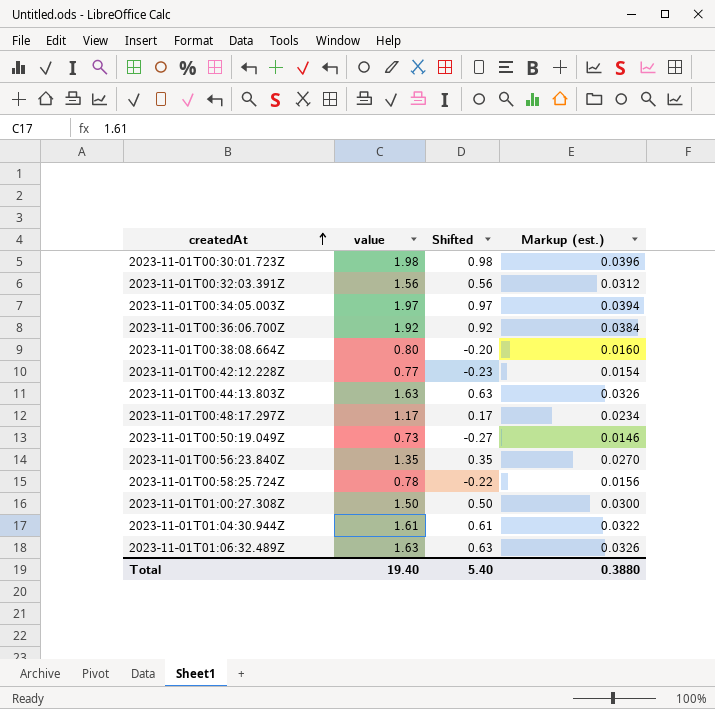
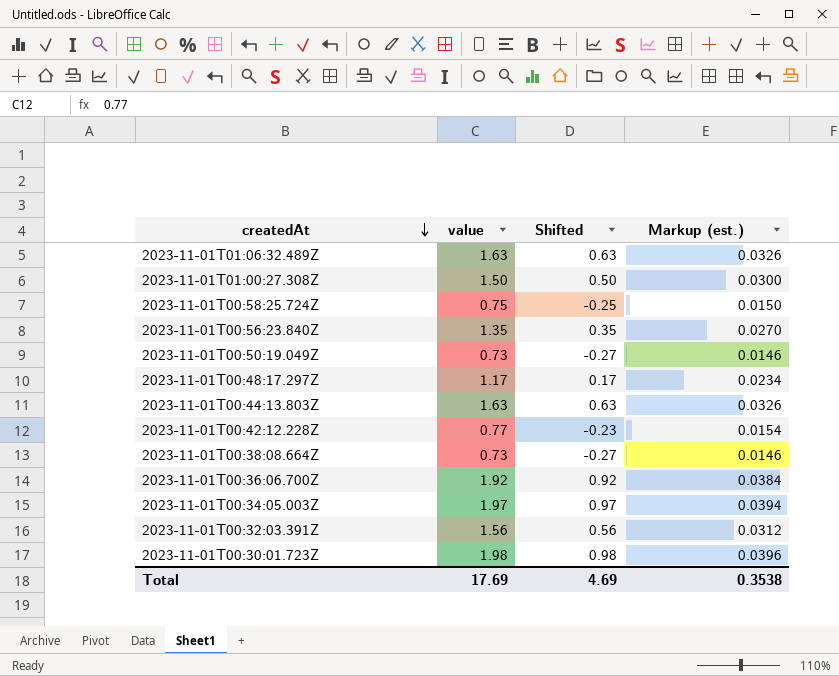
row order: createdAt ascending -> createdAt descending
row 2023-11-01T01:04:30.944Z: 1.61 | 0.61 | 0.0322 -> none
2023-11-01T00:58:25.724Z | value: 0.78 -> 0.75
2023-11-01T00:58:25.724Z | Shifted: -0.22 -> -0.25
2023-11-01T00:58:25.724Z | Markup (est.): 0.0156 -> 0.0150
2023-11-01T00:38:08.664Z | value: 0.80 -> 0.73
2023-11-01T00:38:08.664Z | Shifted: -0.20 -> -0.27
2023-11-01T00:38:08.664Z | Markup (est.): 0.0160 -> 0.0146
Total | value: 19.40 -> 17.69
Total | Shifted: 5.40 -> 4.69
Total | Markup (est.): 0.3880 -> 0.3538

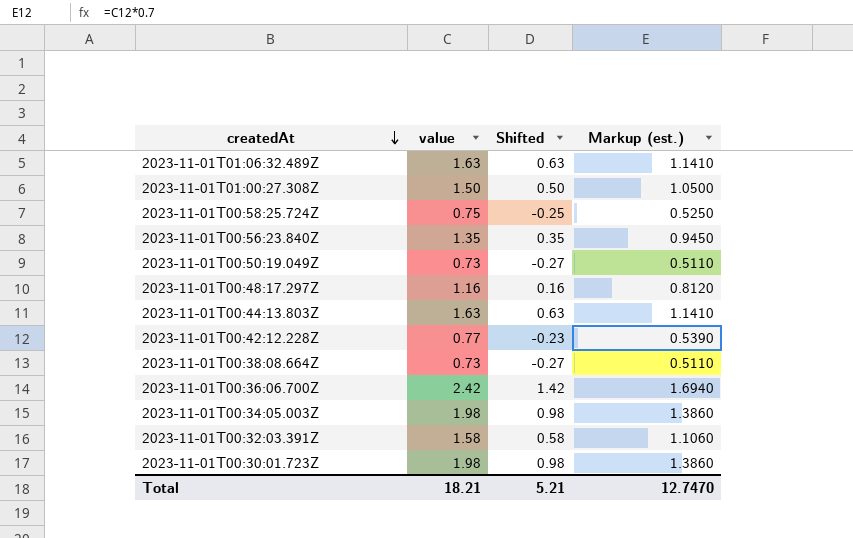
column Markup (est.) | formula: [value] * 0.02 -> [value] * 0.7
2023-11-01T00:48:17.297Z | value: 1.17 -> 1.16
2023-11-01T00:48:17.297Z | Shifted: 0.17 -> 0.16
2023-11-01T00:36:06.700Z | value: 1.92 -> 2.42
2023-11-01T00:36:06.700Z | Shifted: 0.92 -> 1.42
2023-11-01T00:34:05.003Z | value: 1.97 -> 1.98
2023-11-01T00:34:05.003Z | Shifted: 0.97 -> 0.98
2023-11-01T00:32:03.391Z | value: 1.56 -> 1.58
2023-11-01T00:32:03.391Z | Shifted: 0.56 -> 0.58
Total | value: 17.69 -> 18.21
Total | Shifted: 4.69 -> 5.21
Total | Markup (est.): 0.3538 -> 12.7470

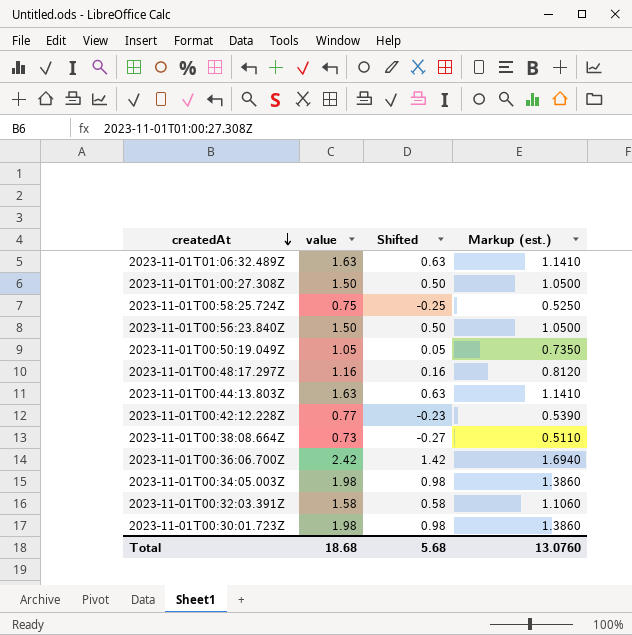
2023-11-01T00:56:23.840Z | value: 1.35 -> 1.50
2023-11-01T00:56:23.840Z | Shifted: 0.35 -> 0.50
2023-11-01T00:56:23.840Z | Markup (est.): 0.9450 -> 1.0500
2023-11-01T00:50:19.049Z | value: 0.73 -> 1.05
2023-11-01T00:50:19.049Z | Shifted: -0.27 -> 0.05
2023-11-01T00:50:19.049Z | Markup (est.): 0.5110 -> 0.7350
Total | value: 18.21 -> 18.68
Total | Shifted: 5.21 -> 5.68
Total | Markup (est.): 12.7470 -> 13.0760

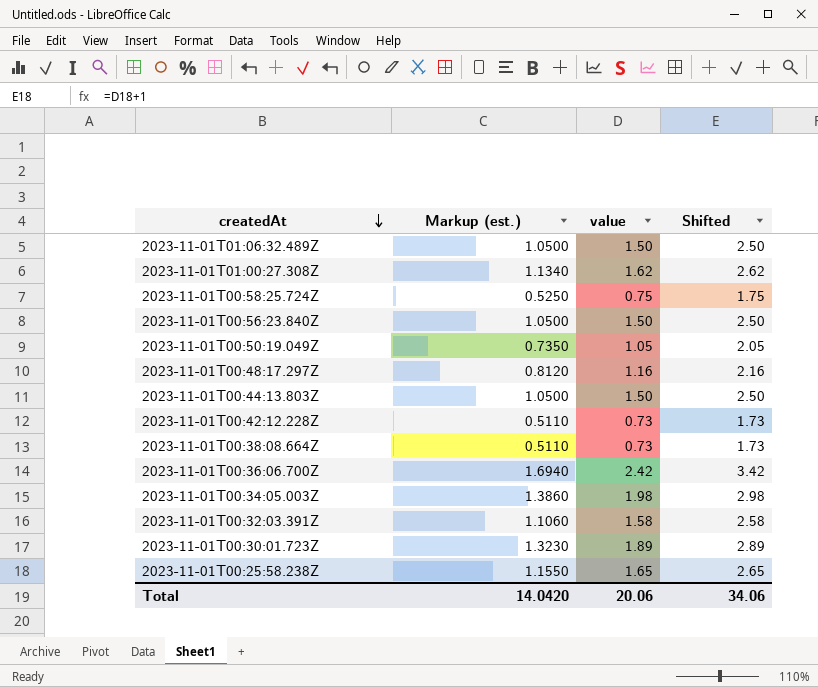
column Markup (est.) | position: 4 -> 2
column Shifted | formula: [value] - 1 -> [value] + 1
2023-11-01T01:06:32.489Z | Markup (est.): 1.1410 -> 1.0500
2023-11-01T01:06:32.489Z | value: 1.63 -> 1.50
2023-11-01T01:00:27.308Z | Markup (est.): 1.0500 -> 1.1340
2023-11-01T01:00:27.308Z | value: 1.50 -> 1.62
2023-11-01T00:44:13.803Z | Markup (est.): 1.1410 -> 1.0500
2023-11-01T00:44:13.803Z | value: 1.63 -> 1.50
2023-11-01T00:42:12.228Z | Markup (est.): 0.5390 -> 0.5110
2023-11-01T00:42:12.228Z | value: 0.77 -> 0.73
2023-11-01T00:30:01.723Z | Markup (est.): 1.3860 -> 1.3230
2023-11-01T00:30:01.723Z | value: 1.98 -> 1.89
row 2023-11-01T00:25:58.238Z: none -> 1.1550 | 1.65 | 2.65
Total | Markup (est.): 13.0760 -> 14.0420
Total | value: 18.68 -> 20.06
Total | Shifted: 5.68 -> 34.06

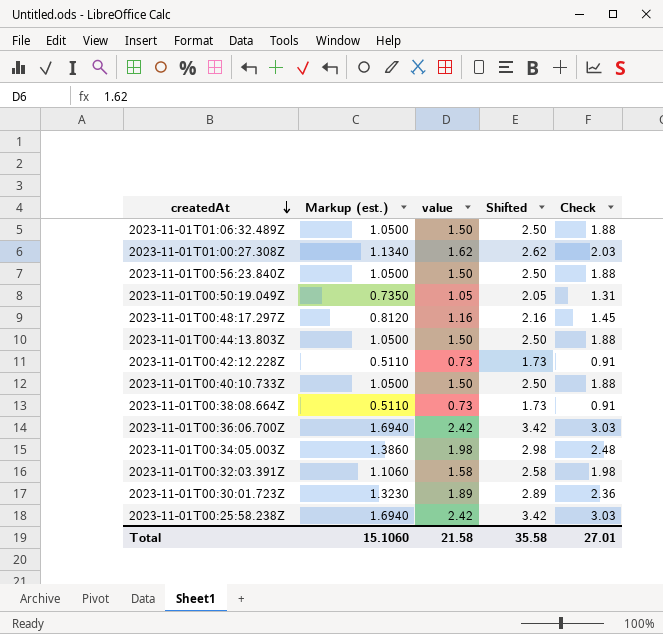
column Check | formula: none -> [value] * 1.25
row 2023-11-01T00:58:25.724Z: 0.5250 | 0.75 | 1.75 -> none
row 2023-11-01T00:40:10.733Z: none -> 1.0500 | 1.50 | 2.50 | 1.88
2023-11-01T00:25:58.238Z | Markup (est.): 1.1550 -> 1.6940
2023-11-01T00:25:58.238Z | value: 1.65 -> 2.42
2023-11-01T00:25:58.238Z | Shifted: 2.65 -> 3.42
Total | Markup (est.): 14.0420 -> 15.1060
Total | value: 20.06 -> 21.58
Total | Shifted: 34.06 -> 35.58

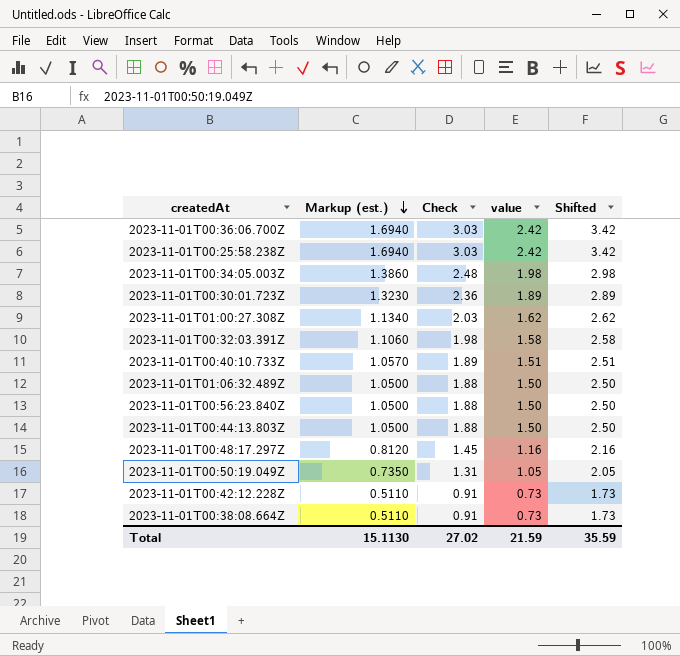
row order: createdAt descending -> Markup (est.) descending
column Check | position: 5 -> 3
2023-11-01T00:40:10.733Z | Markup (est.): 1.0500 -> 1.0570
2023-11-01T00:40:10.733Z | Check: 1.88 -> 1.89
2023-11-01T00:40:10.733Z | value: 1.50 -> 1.51
2023-11-01T00:40:10.733Z | Shifted: 2.50 -> 2.51
Total | Markup (est.): 15.1060 -> 15.1130
Total | Check: 27.01 -> 27.02
Total | value: 21.58 -> 21.59
Total | Shifted: 35.58 -> 35.59

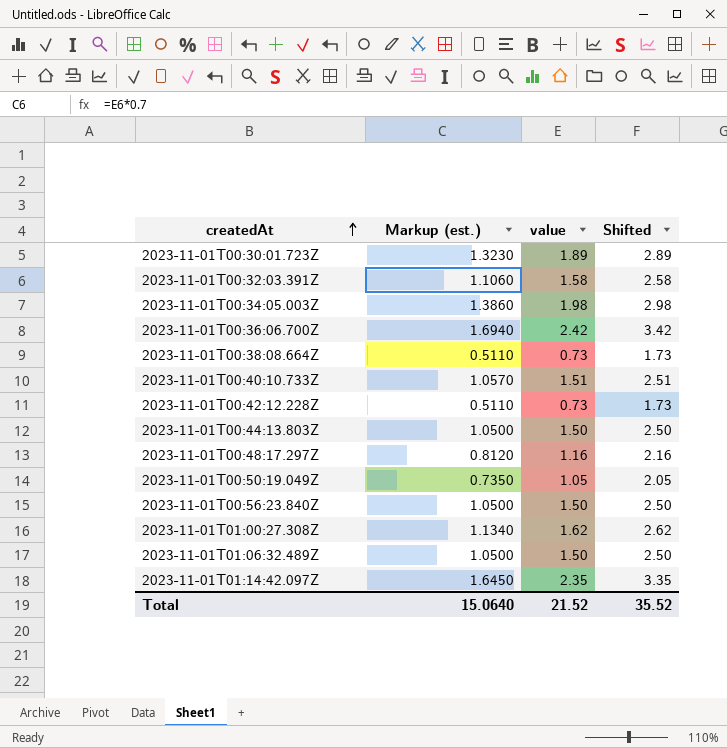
row order: Markup (est.) descending -> createdAt ascending
column Check | formula: [value] * 1.25 -> none
row 2023-11-01T00:25:58.238Z: 1.6940 | 3.03 | 2.42 | 3.42 -> none
row 2023-11-01T01:14:42.097Z: none -> 1.6450 | 2.35 | 3.35
Total | Markup (est.): 15.1130 -> 15.0640
Total | value: 21.59 -> 21.52
Total | Shifted: 35.59 -> 35.52

